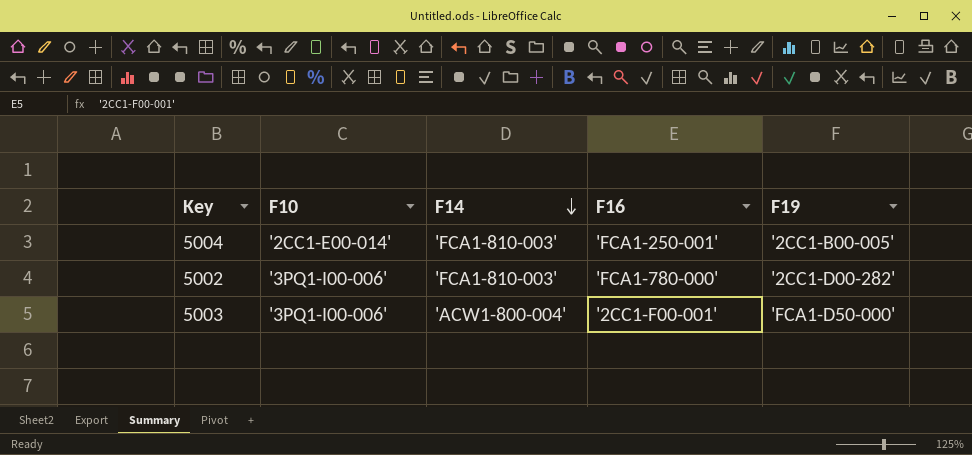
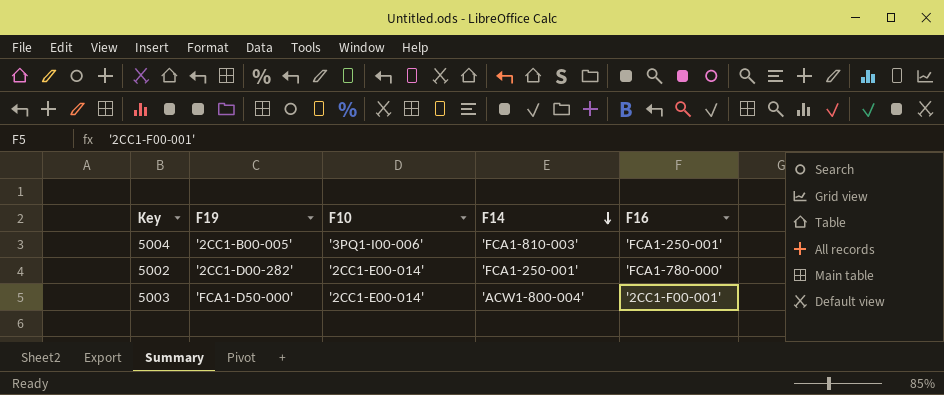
column F19 | position: 5 -> 2
5004 | F10: '2CC1-E00-014' -> '3PQ1-I00-006'
5002 | F10: '3PQ1-I00-006' -> '2CC1-E00-014'
5002 | F14: 'FCA1-810-003' -> 'FCA1-250-001'
5003 | F10: '3PQ1-I00-006' -> '2CC1-E00-014'

